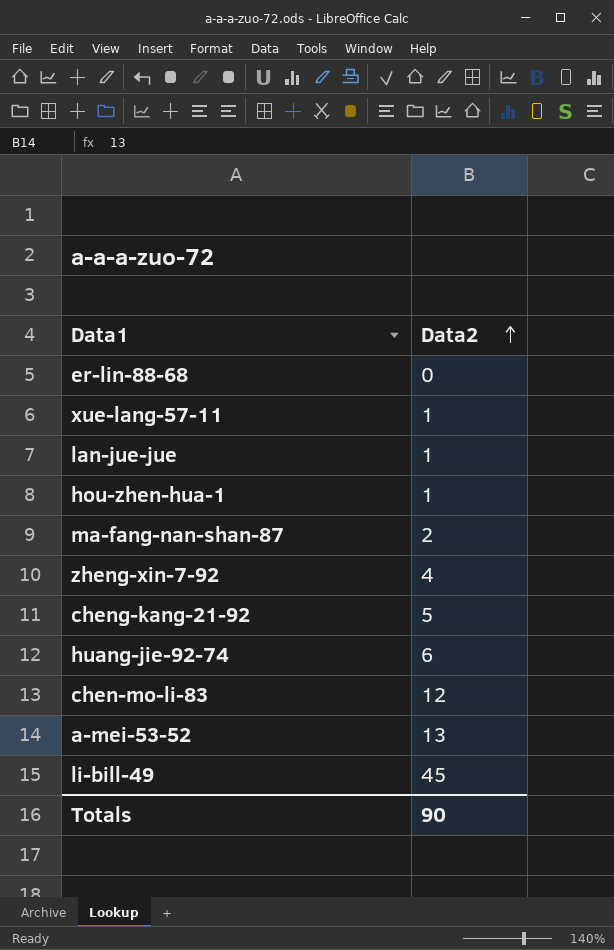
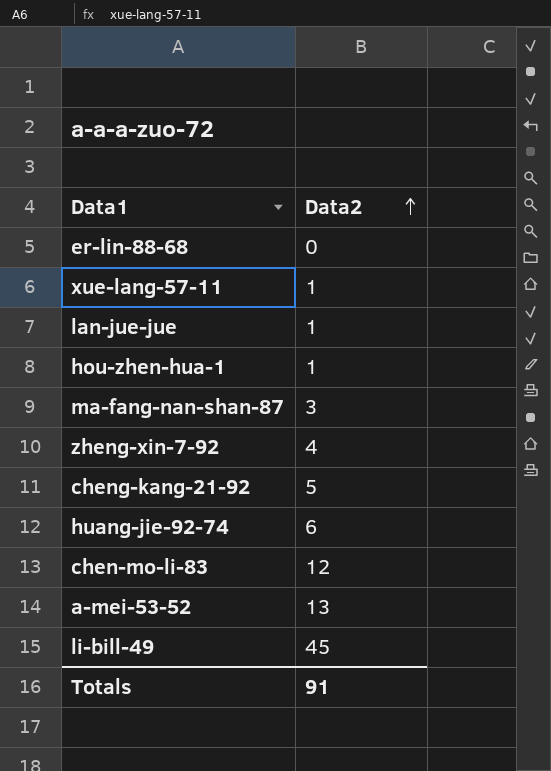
ma-fang-nan-shan-87 | Data2: 2 -> 3
Totals | Data2: 90 -> 91

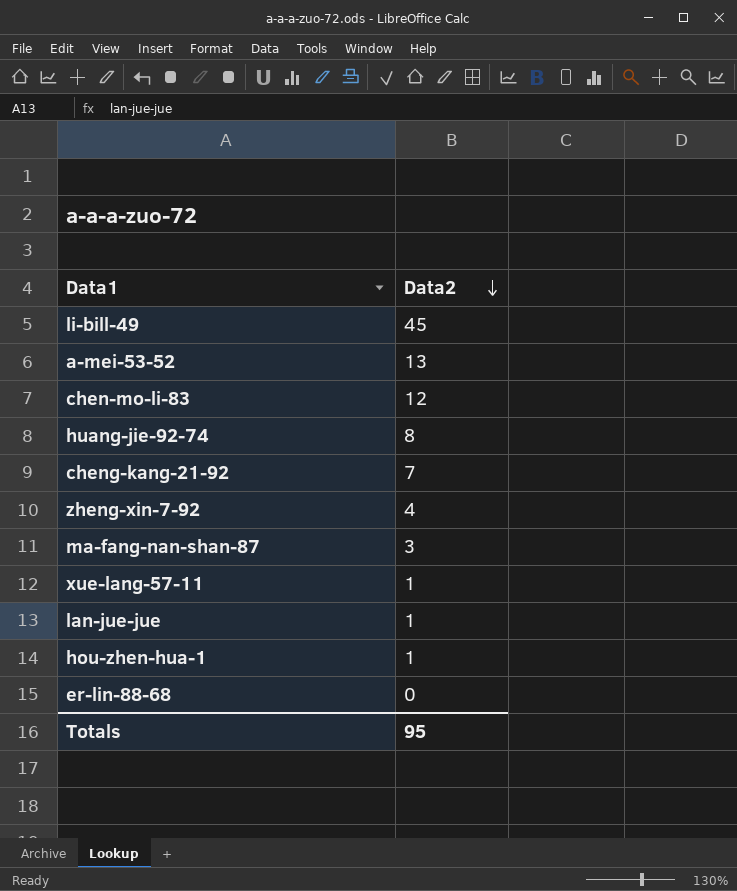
row order: Data2 ascending -> Data2 descending
huang-jie-92-74 | Data2: 6 -> 8
cheng-kang-21-92 | Data2: 5 -> 7
Totals | Data2: 91 -> 95

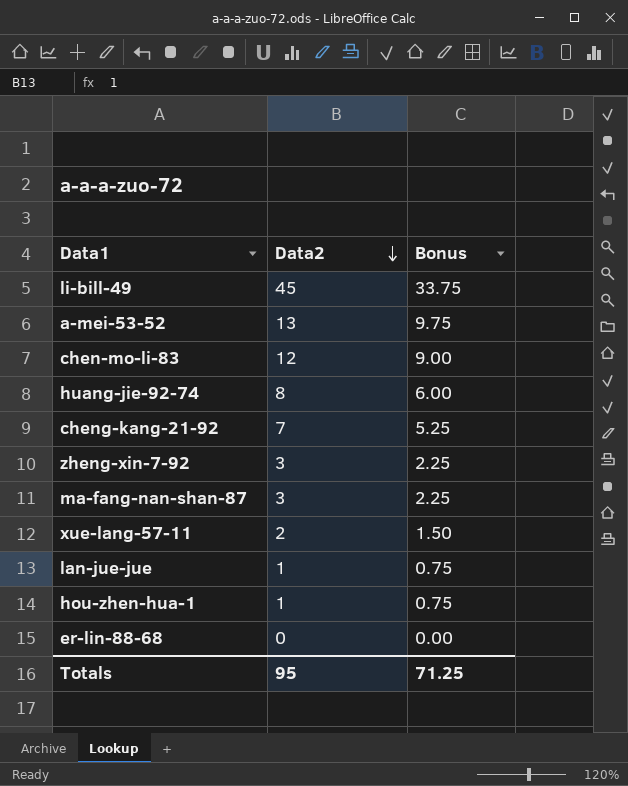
column Bonus | formula: none -> [Data2] * 0.75
zheng-xin-7-92 | Data2: 4 -> 3
xue-lang-57-11 | Data2: 1 -> 2

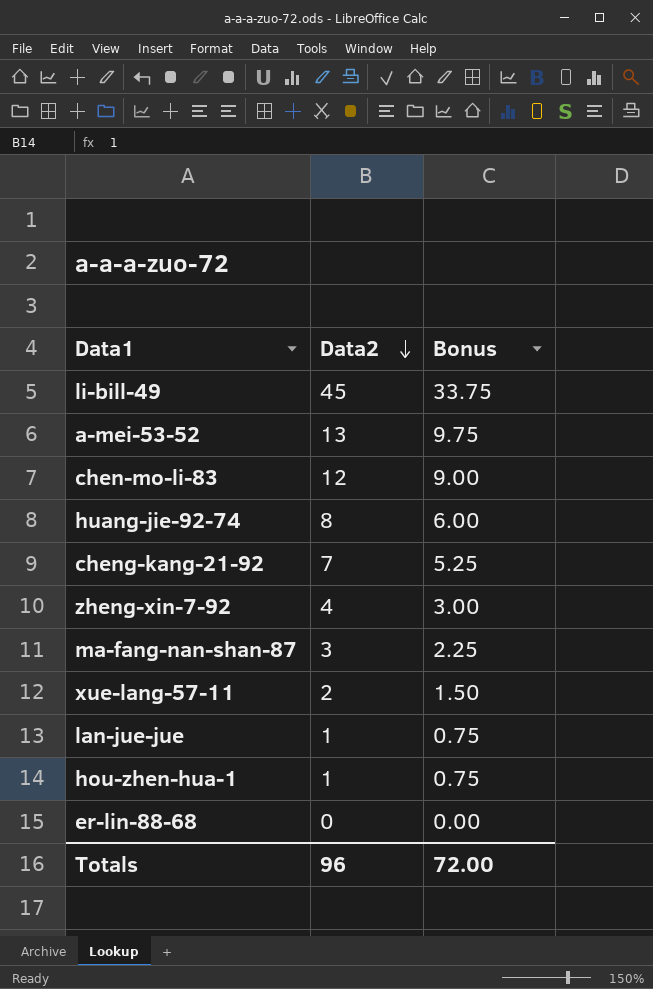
zheng-xin-7-92 | Data2: 3 -> 4
zheng-xin-7-92 | Bonus: 2.25 -> 3.00
Totals | Data2: 95 -> 96
Totals | Bonus: 71.25 -> 72.00

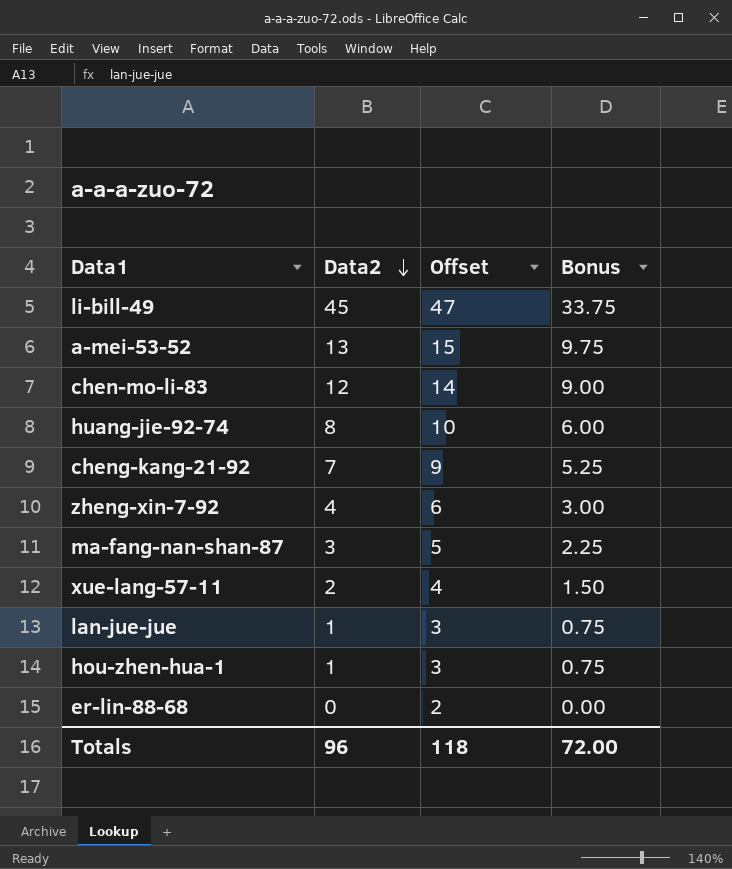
column Offset | formula: none -> [Data2] + 2

